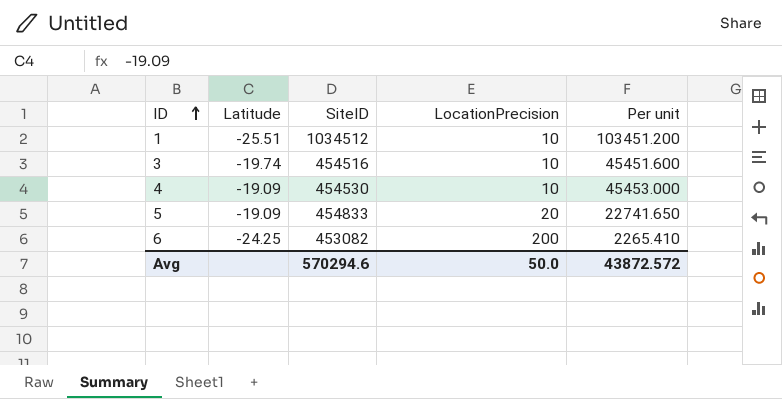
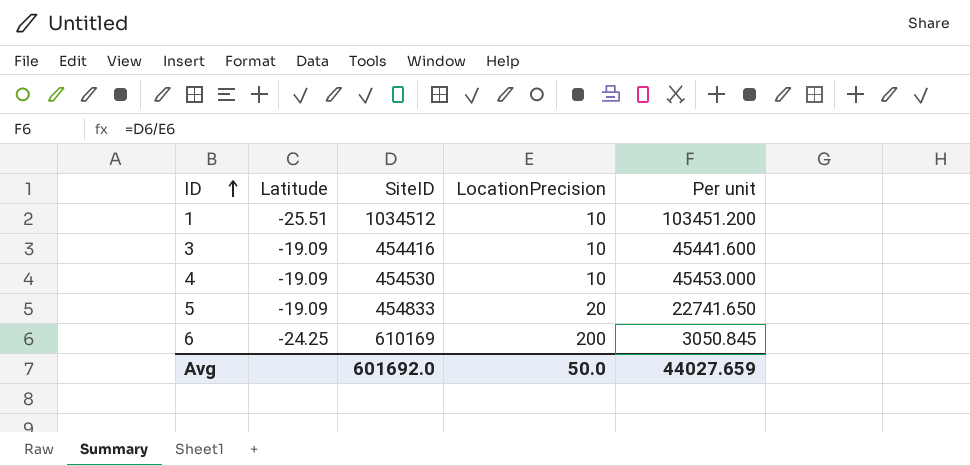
3 | Latitude: -19.74 -> -19.09
3 | SiteID: 454516 -> 454416
3 | Per unit: 45451.600 -> 45441.600
6 | SiteID: 453082 -> 610169
6 | Per unit: 2265.410 -> 3050.845
Avg | SiteID: 570294.6 -> 601692.0
Avg | Per unit: 43872.572 -> 44027.659

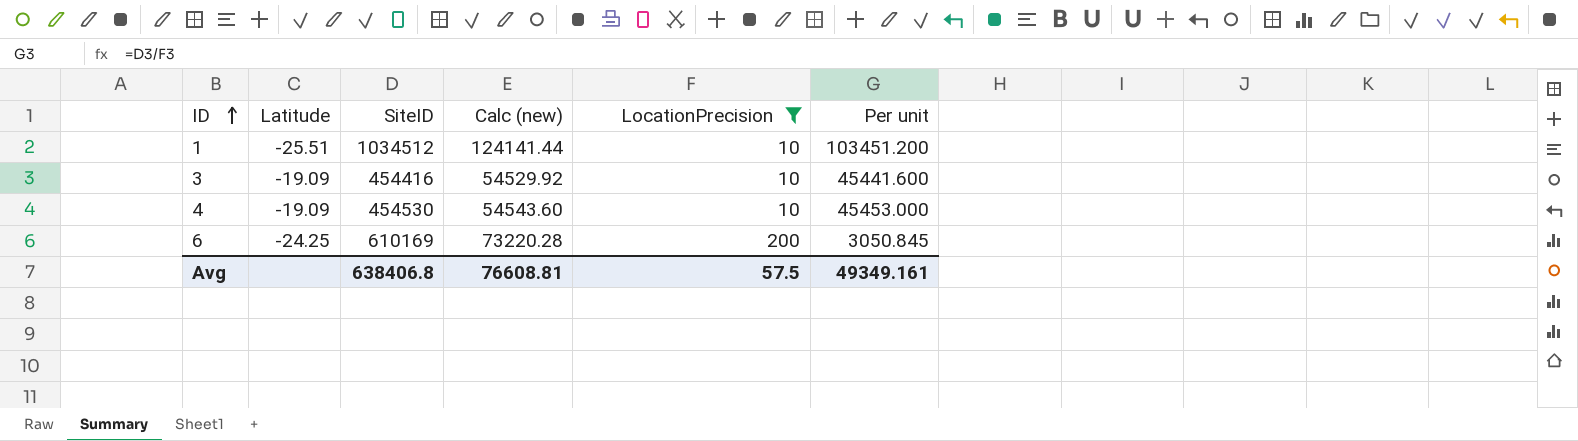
filter: none -> LocationPrecision != 20
column Calc (new) | formula: none -> [SiteID] * 0.12
Avg | SiteID: 601692.0 -> 638406.8
Avg | LocationPrecision: 50.0 -> 57.5
Avg | Per unit: 44027.659 -> 49349.161

